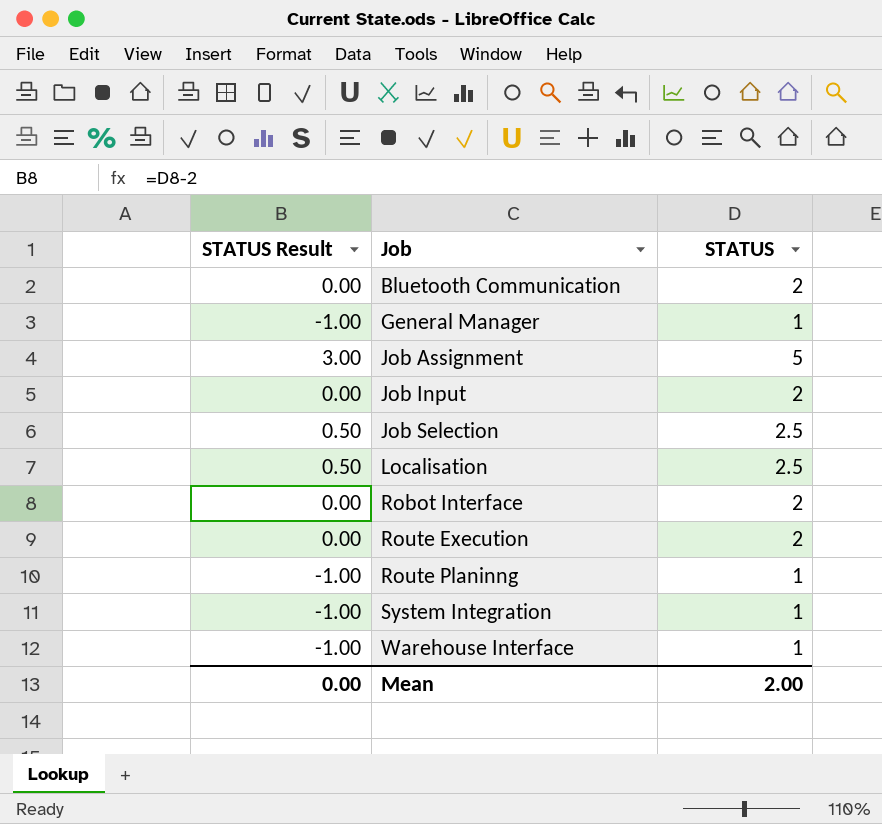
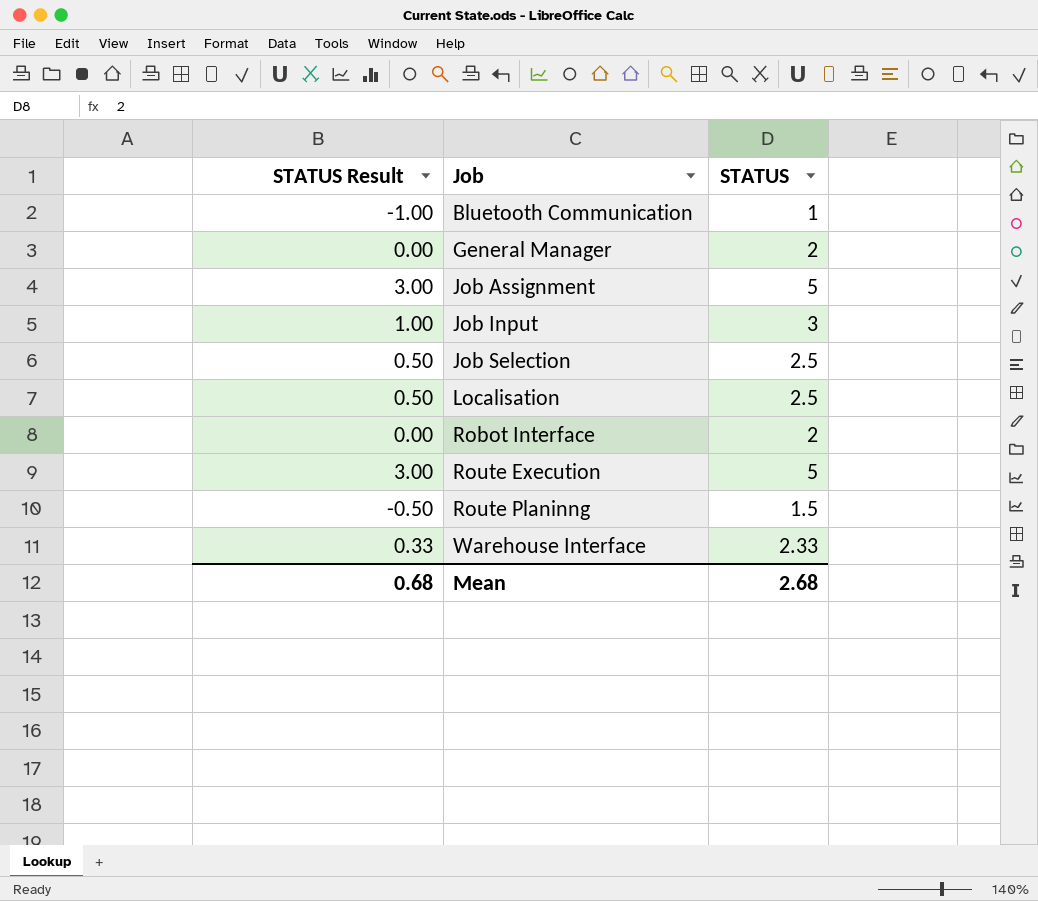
row System Integration: -1.00 | 1 -> none
Bluetooth Communication | STATUS Result: 0.00 -> -1.00
Bluetooth Communication | STATUS: 2 -> 1
General Manager | STATUS Result: -1.00 -> 0.00
General Manager | STATUS: 1 -> 2
Job Input | STATUS Result: 0.00 -> 1.00
Job Input | STATUS: 2 -> 3
Route Execution | STATUS Result: 0.00 -> 3.00
Route Execution | STATUS: 2 -> 5
Route Planinng | STATUS Result: -1.00 -> -0.50
Route Planinng | STATUS: 1 -> 1.5
Warehouse Interface | STATUS Result: -1.00 -> 0.33
Warehouse Interface | STATUS: 1 -> 2.33
Mean | STATUS Result: 0.00 -> 0.68
Mean | STATUS: 2.00 -> 2.68

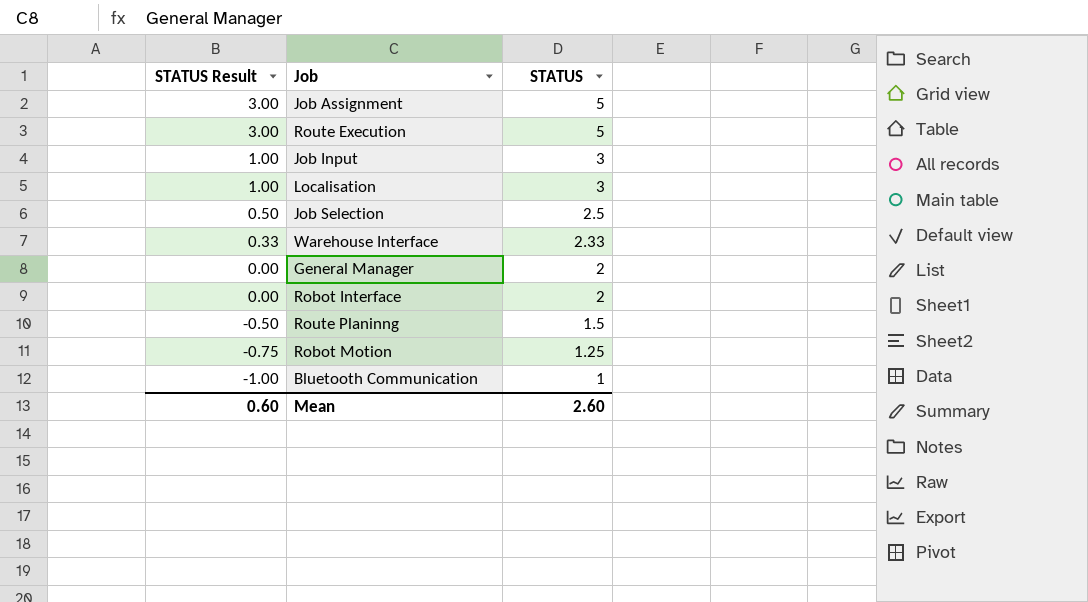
row order: Job ascending -> STATUS Result descending
Localisation | STATUS Result: 0.50 -> 1.00
Localisation | STATUS: 2.5 -> 3
row Robot Motion: none -> -0.75 | 1.25
Mean | STATUS Result: 0.68 -> 0.60
Mean | STATUS: 2.68 -> 2.60

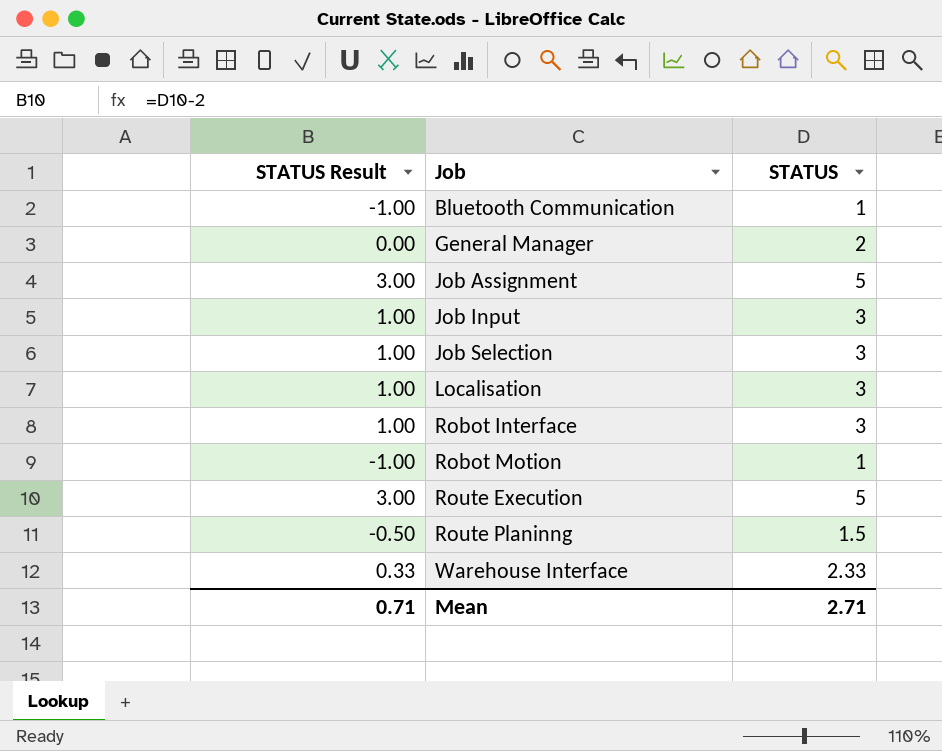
row order: STATUS Result descending -> Job ascending
Job Selection | STATUS Result: 0.50 -> 1.00
Job Selection | STATUS: 2.5 -> 3
Robot Interface | STATUS Result: 0.00 -> 1.00
Robot Interface | STATUS: 2 -> 3
Robot Motion | STATUS Result: -0.75 -> -1.00
Robot Motion | STATUS: 1.25 -> 1
Mean | STATUS Result: 0.60 -> 0.71
Mean | STATUS: 2.60 -> 2.71

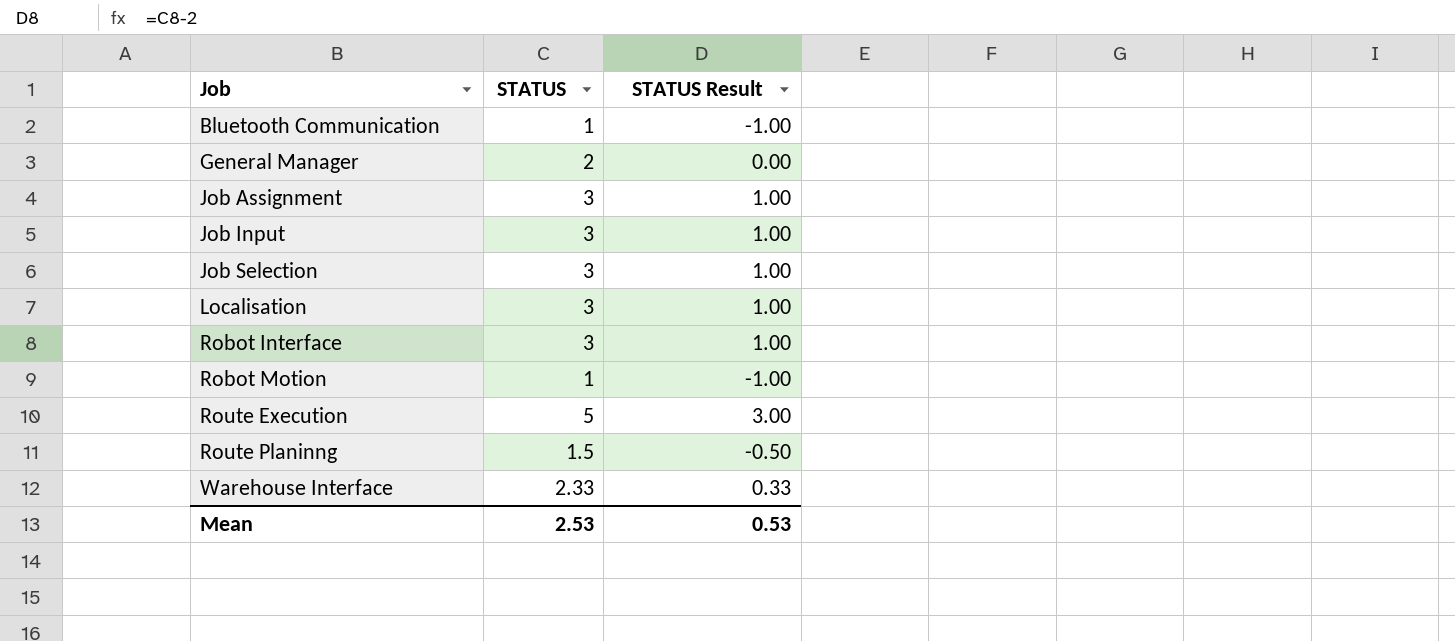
column STATUS Result | position: 1 -> 3
Job Assignment | STATUS: 5 -> 3
Job Assignment | STATUS Result: 3.00 -> 1.00
Mean | STATUS: 2.71 -> 2.53
Mean | STATUS Result: 0.71 -> 0.53

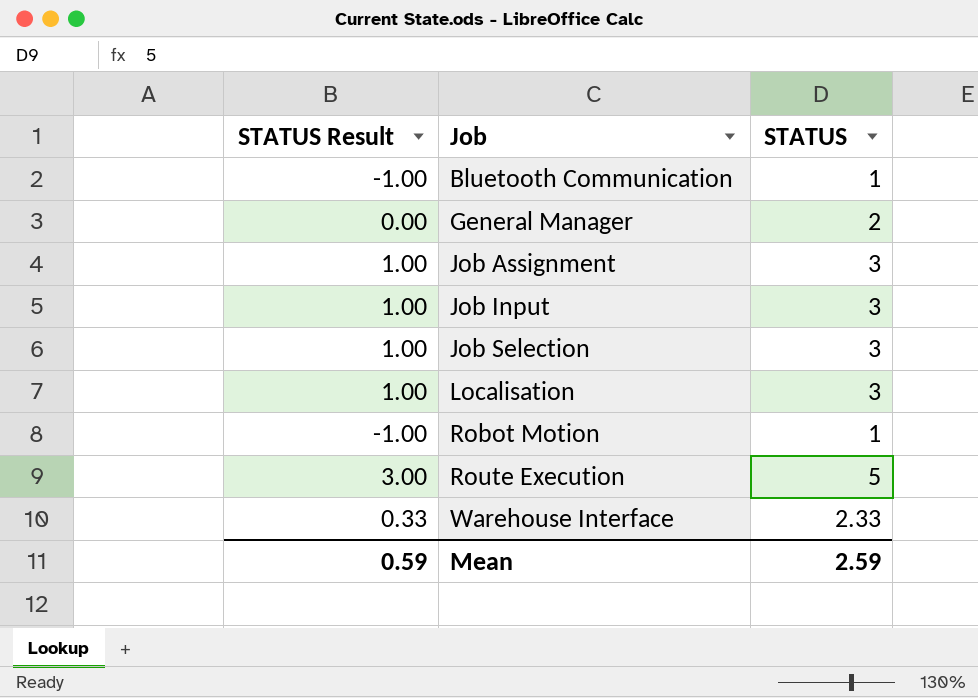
column STATUS Result | position: 3 -> 1
row Robot Interface: 3 | 1.00 -> none
row Route Planinng: 1.5 | -0.50 -> none
Mean | STATUS Result: 0.53 -> 0.59
Mean | STATUS: 2.53 -> 2.59

